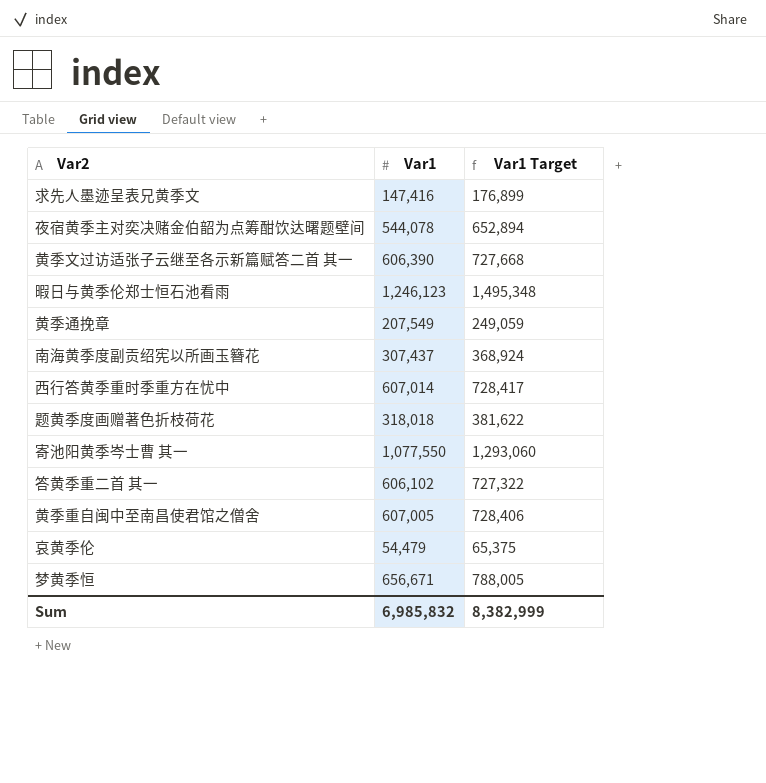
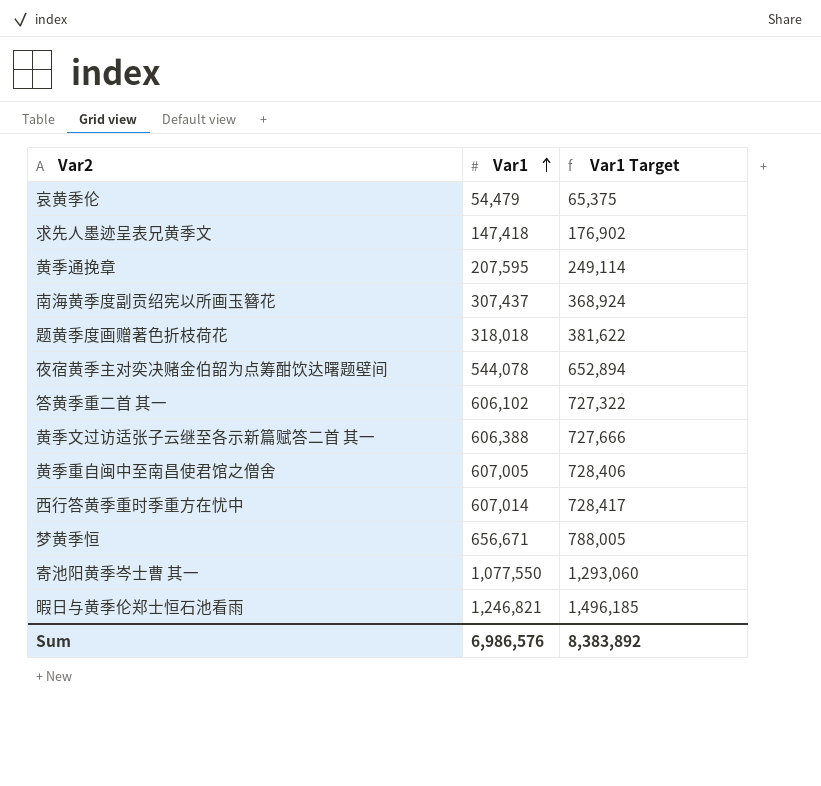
row order: none -> Var1 ascending
求先人墨迹呈表兄黄季文 | Var1: 147,416 -> 147,418
求先人墨迹呈表兄黄季文 | Var1 Target: 176,899 -> 176,902
黄季通挽章 | Var1: 207,549 -> 207,595
黄季通挽章 | Var1 Target: 249,059 -> 249,114
黄季文过访适张子云继至各示新篇赋答二首 其一 | Var1: 606,390 -> 606,388
黄季文过访适张子云继至各示新篇赋答二首 其一 | Var1 Target: 727,668 -> 727,666
暇日与黄季伦郑士恒石池看雨 | Var1: 1,246,123 -> 1,246,821
暇日与黄季伦郑士恒石池看雨 | Var1 Target: 1,495,348 -> 1,496,185
Sum | Var1: 6,985,832 -> 6,986,576
Sum | Var1 Target: 8,382,999 -> 8,383,892

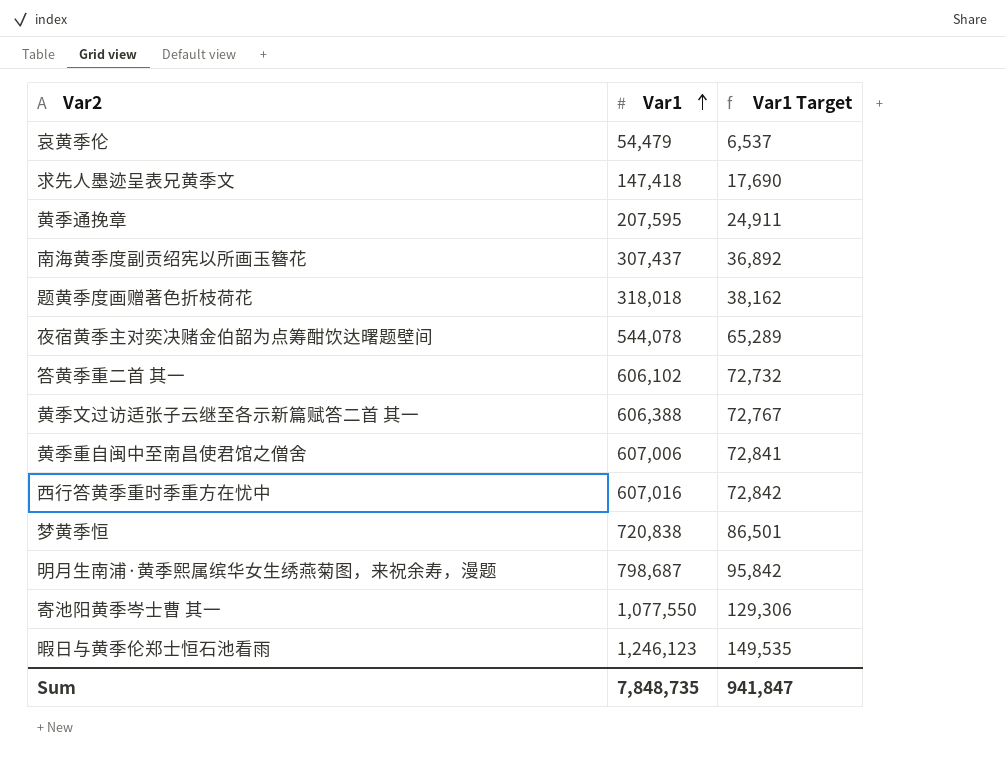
column Var1 Target | formula: [Var1] * 1.2 -> [Var1] * 0.12
黄季重自闽中至南昌使君馆之僧舍 | Var1: 607,005 -> 607,006
西行答黄季重时季重方在忧中 | Var1: 607,014 -> 607,016
梦黄季恒 | Var1: 656,671 -> 720,838
row 明月生南浦·黄季熙属缤华女生绣燕菊图，来祝余寿，漫题: none -> 798,687 | 95,842
暇日与黄季伦郑士恒石池看雨 | Var1: 1,246,821 -> 1,246,123
Sum | Var1: 6,986,576 -> 7,848,735
Sum | Var1 Target: 8,383,892 -> 941,847

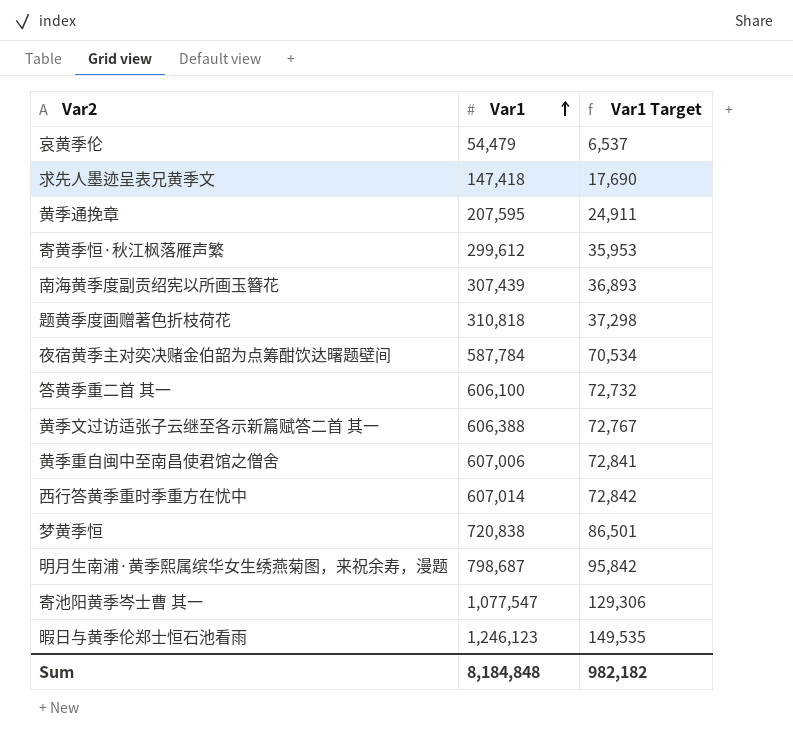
row 寄黄季恒·秋江枫落雁声繁: none -> 299,612 | 35,953
南海黄季度副贡绍宪以所画玉簪花 | Var1: 307,437 -> 307,439
南海黄季度副贡绍宪以所画玉簪花 | Var1 Target: 36,892 -> 36,893
题黄季度画赠著色折枝荷花 | Var1: 318,018 -> 310,818
题黄季度画赠著色折枝荷花 | Var1 Target: 38,162 -> 37,298
夜宿黄季主对奕决赌金伯韶为点筹酣饮达曙题壁间 | Var1: 544,078 -> 587,784
夜宿黄季主对奕决赌金伯韶为点筹酣饮达曙题壁间 | Var1 Target: 65,289 -> 70,534
答黄季重二首 其一 | Var1: 606,102 -> 606,100
西行答黄季重时季重方在忧中 | Var1: 607,016 -> 607,014
寄池阳黄季岑士曹 其一 | Var1: 1,077,550 -> 1,077,547
Sum | Var1: 7,848,735 -> 8,184,848
Sum | Var1 Target: 941,847 -> 982,182

